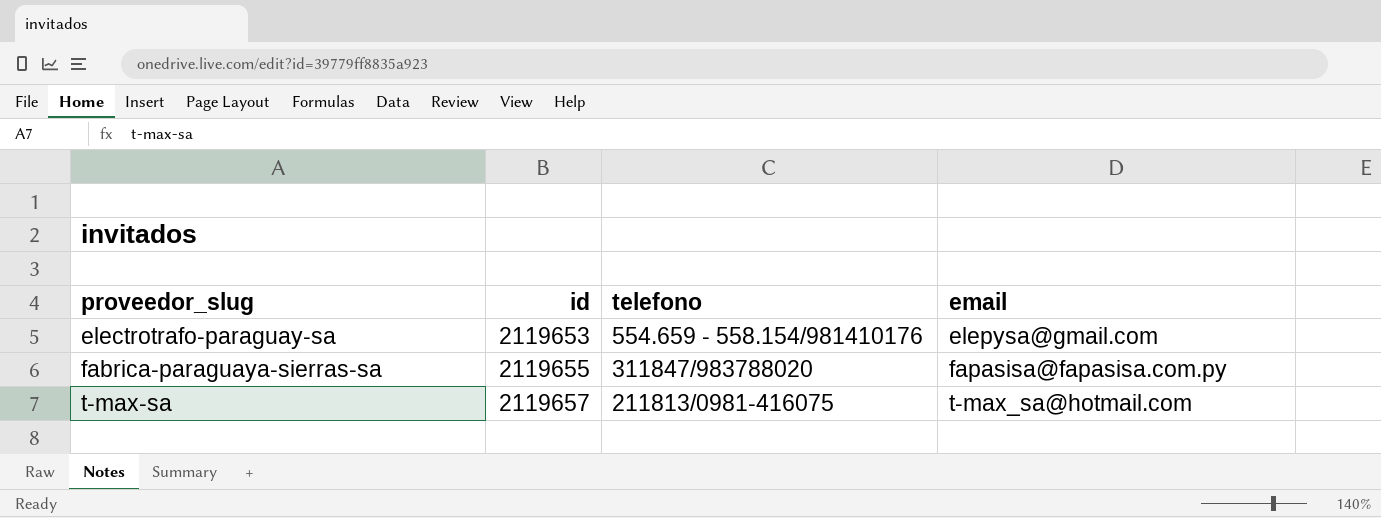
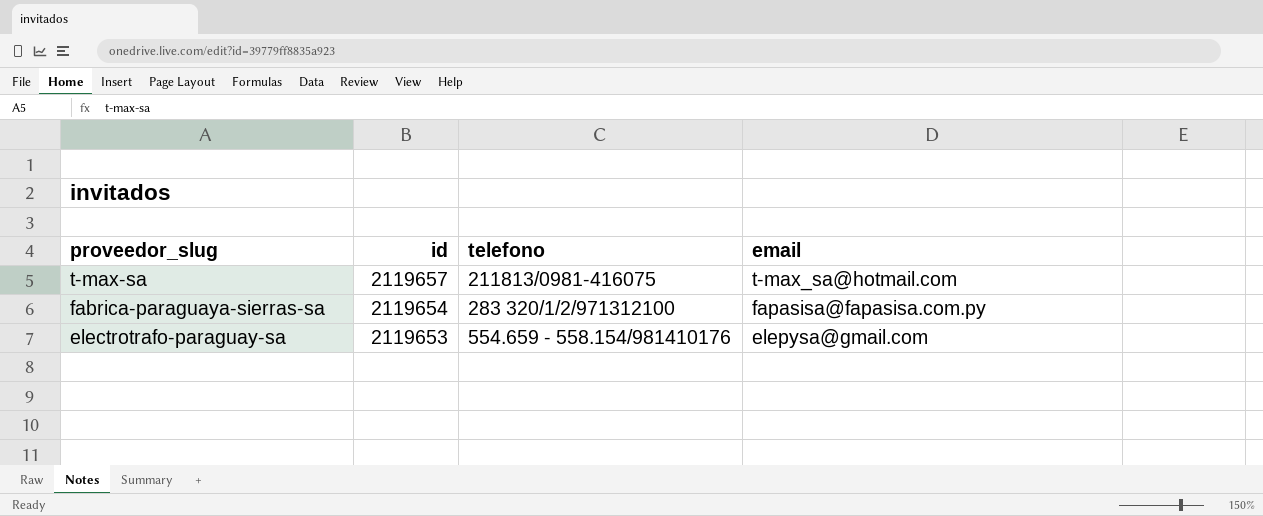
row order: proveedor_slug ascending -> proveedor_slug descending
fabrica-paraguaya-sierras-sa | id: 2119655 -> 2119654
fabrica-paraguaya-sierras-sa | telefono: 311847/983788020 -> 283 320/1/2/971312100

